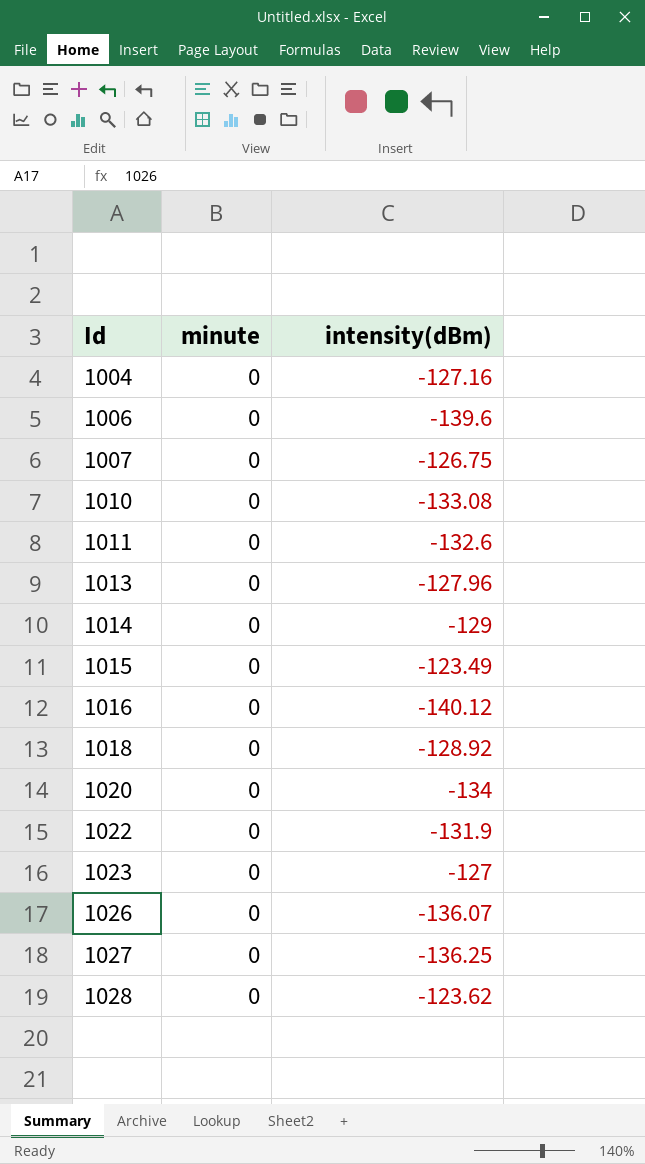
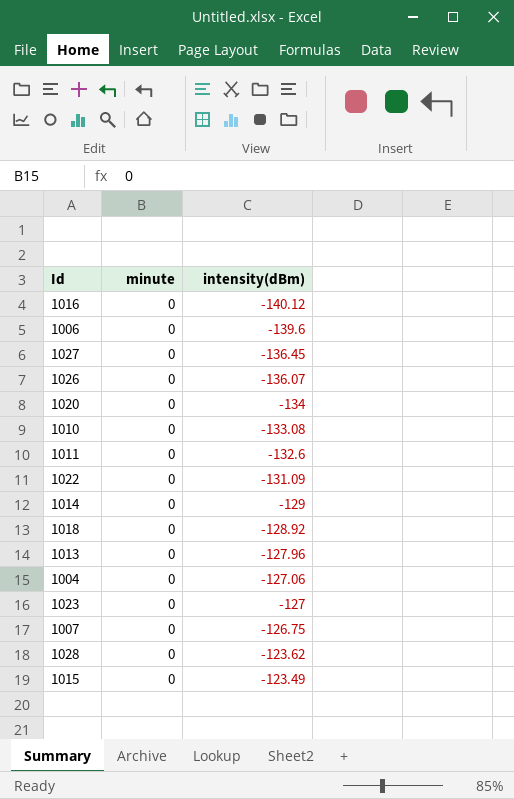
row order: Id ascending -> intensity(dBm) ascending
1027 | intensity(dBm): -136.25 -> -136.45
1022 | intensity(dBm): -131.9 -> -131.09
1004 | intensity(dBm): -127.16 -> -127.06

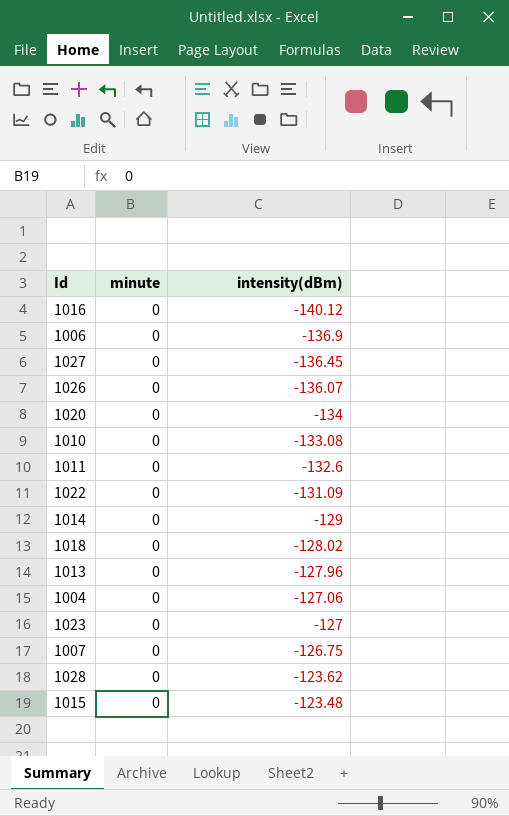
1006 | intensity(dBm): -139.6 -> -136.9
1018 | intensity(dBm): -128.92 -> -128.02
1015 | intensity(dBm): -123.49 -> -123.48

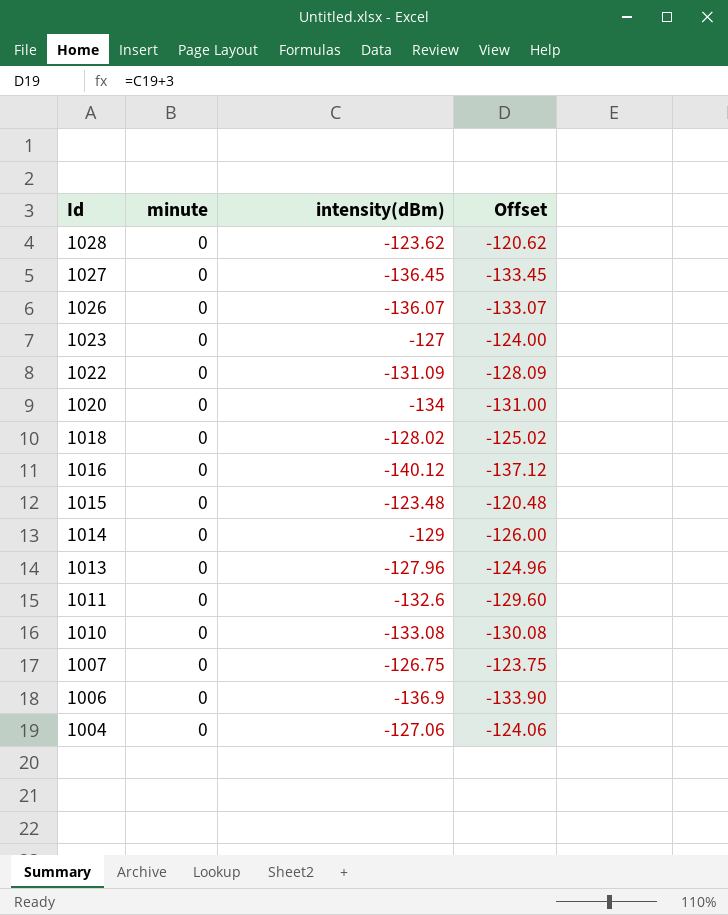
row order: intensity(dBm) ascending -> Id descending
column Offset | formula: none -> [intensity(dBm)] + 3

